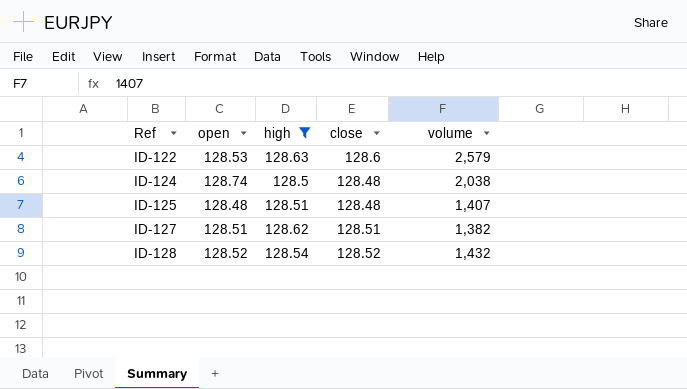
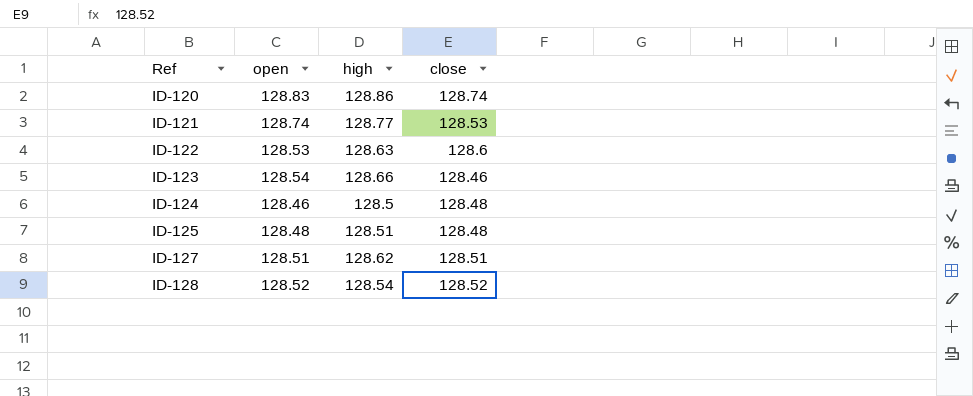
filter: high <= 128.63 -> none
column volume | position: 5 -> none
ID-124 | open: 128.74 -> 128.46

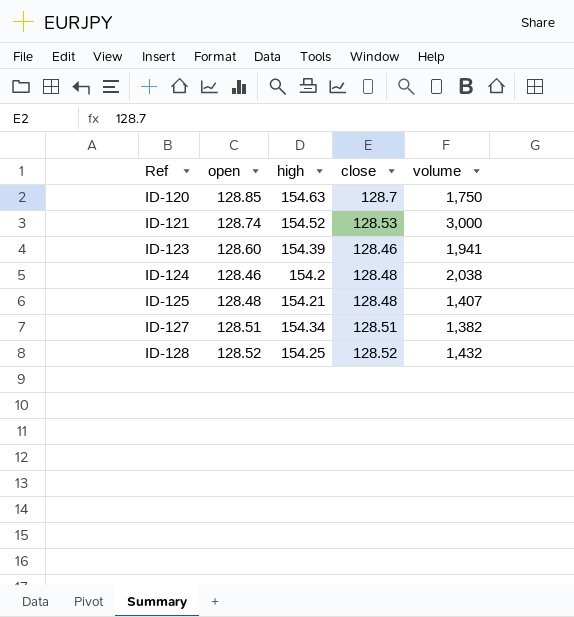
column volume | position: none -> 5
row ID-122: 128.53 | 128.63 | 128.6 -> none
ID-120 | open: 128.83 -> 128.85
ID-120 | high: 128.86 -> 154.63
ID-120 | close: 128.74 -> 128.7
ID-121 | high: 128.77 -> 154.52
ID-123 | open: 128.54 -> 128.60
ID-123 | high: 128.66 -> 154.39
ID-124 | high: 128.5 -> 154.2
ID-125 | high: 128.51 -> 154.21
ID-127 | high: 128.62 -> 154.34
ID-128 | high: 128.54 -> 154.25

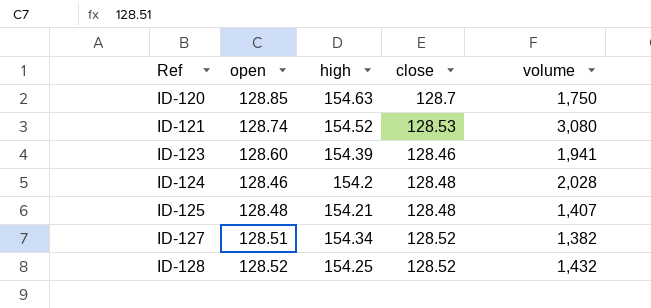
ID-121 | volume: 3,000 -> 3,080
ID-124 | volume: 2,038 -> 2,028
ID-127 | close: 128.51 -> 128.52

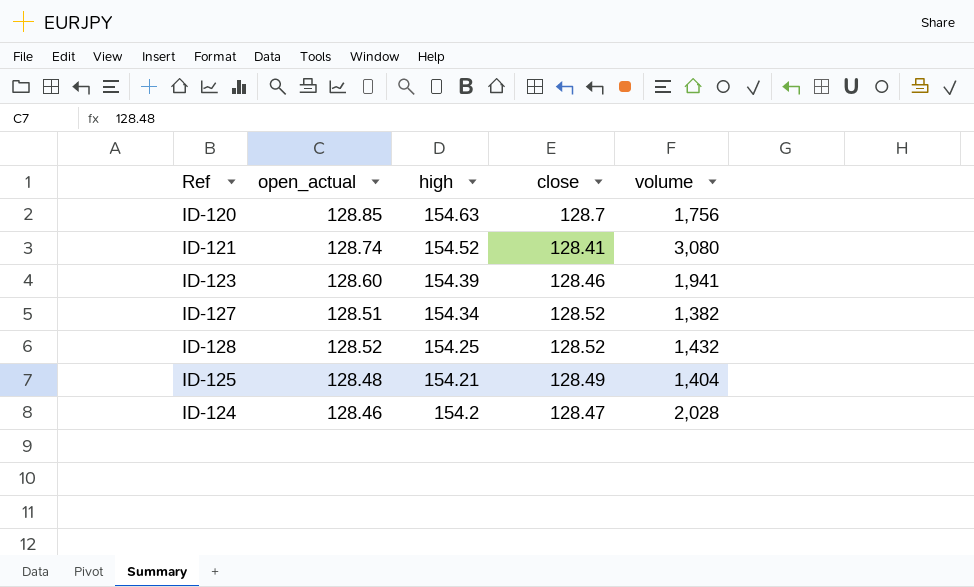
row order: Ref ascending -> high descending
column name: open -> open_actual
ID-120 | volume: 1,750 -> 1,756
ID-121 | close: 128.53 -> 128.41
ID-125 | close: 128.48 -> 128.49
ID-125 | volume: 1,407 -> 1,404
ID-124 | close: 128.48 -> 128.47

